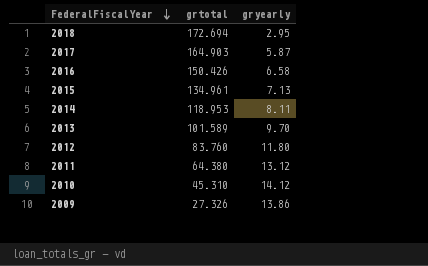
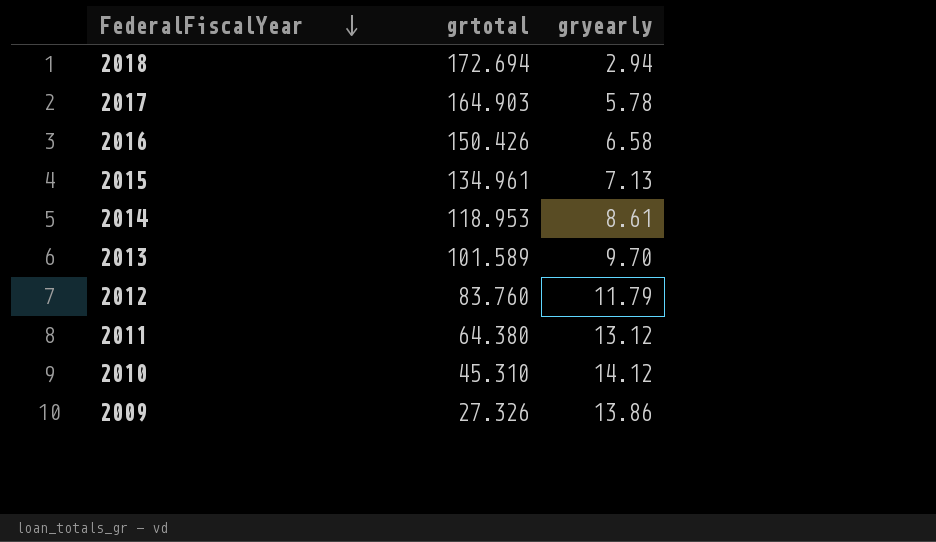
2018 | gryearly: 2.95 -> 2.94
2017 | gryearly: 5.87 -> 5.78
2014 | gryearly: 8.11 -> 8.61
2012 | gryearly: 11.80 -> 11.79

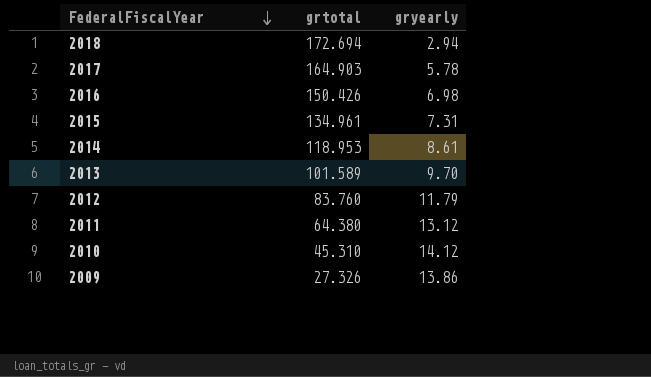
2016 | gryearly: 6.58 -> 6.98
2015 | gryearly: 7.13 -> 7.31

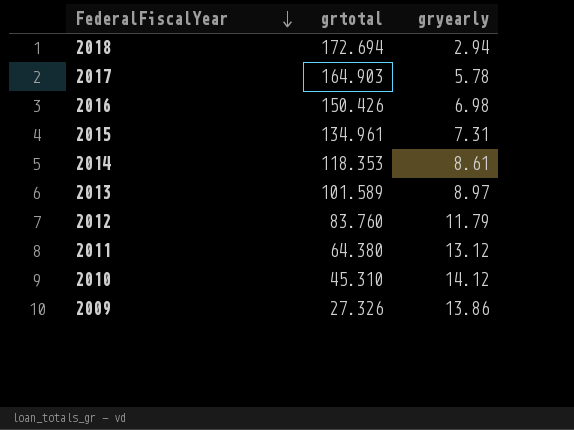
2014 | grtotal: 118.953 -> 118.353
2013 | gryearly: 9.70 -> 8.97

